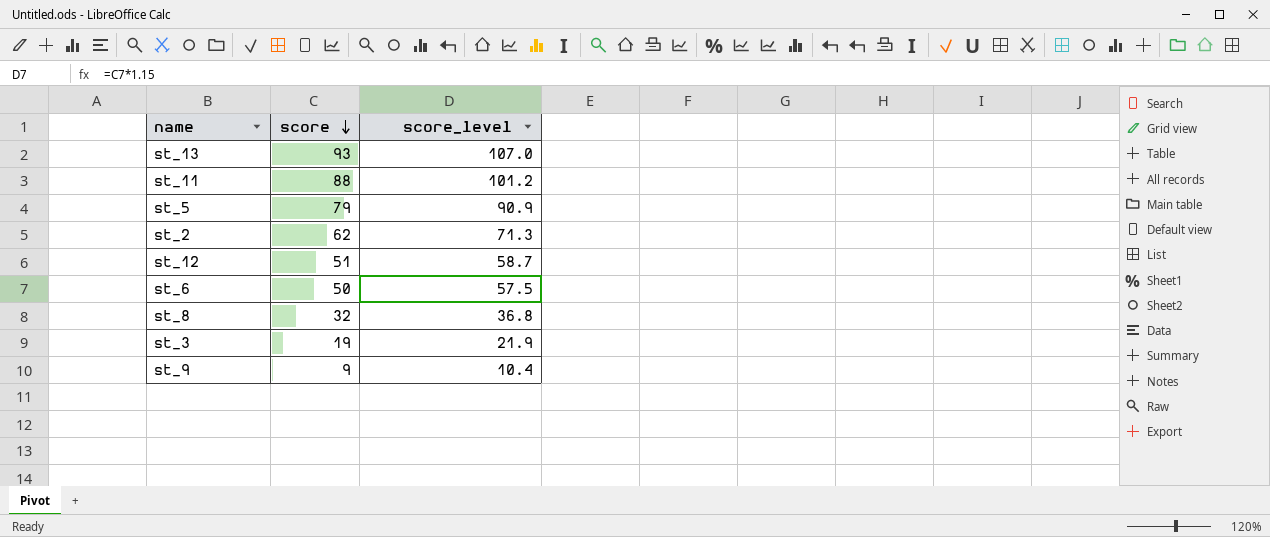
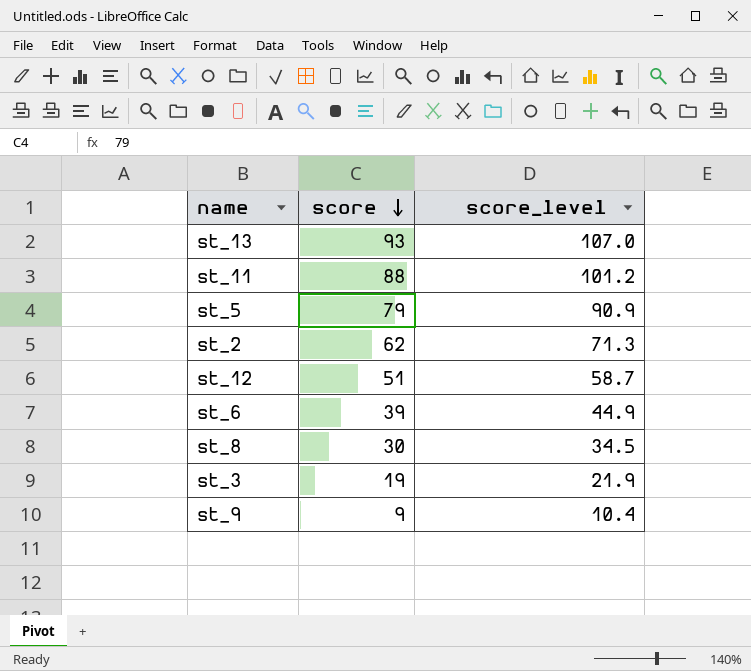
st_6 | score: 50 -> 39
st_6 | score_level: 57.5 -> 44.9
st_8 | score: 32 -> 30
st_8 | score_level: 36.8 -> 34.5

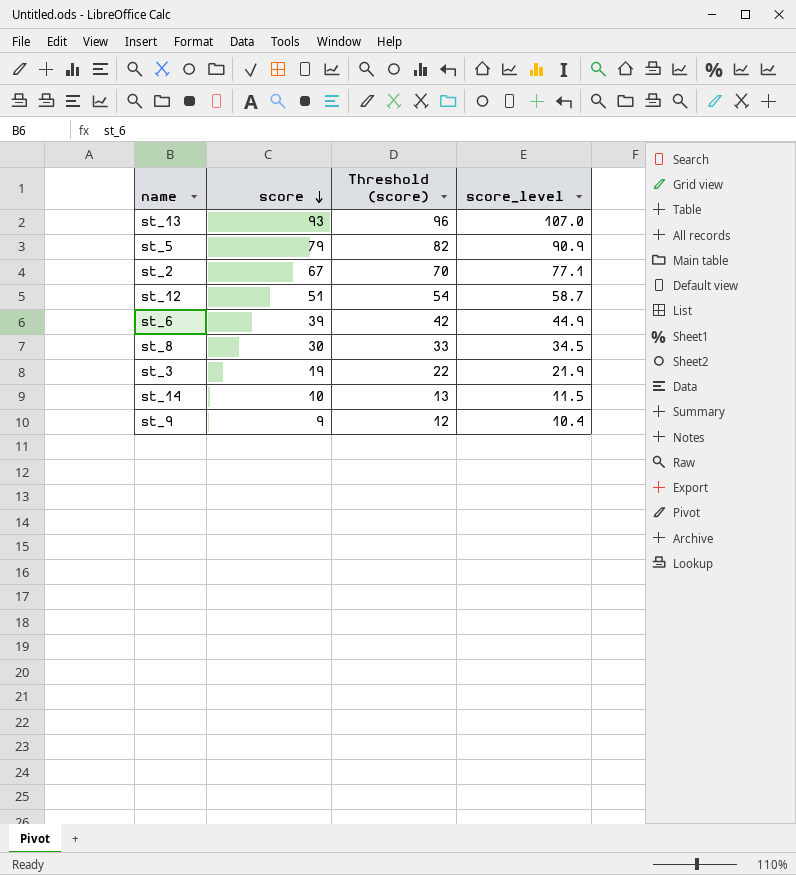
column Threshold (score) | formula: none -> [score] + 3
row st_11: 88 | 101.2 -> none
st_2 | score: 62 -> 67
st_2 | score_level: 71.3 -> 77.1
row st_14: none -> 10 | 13 | 11.5

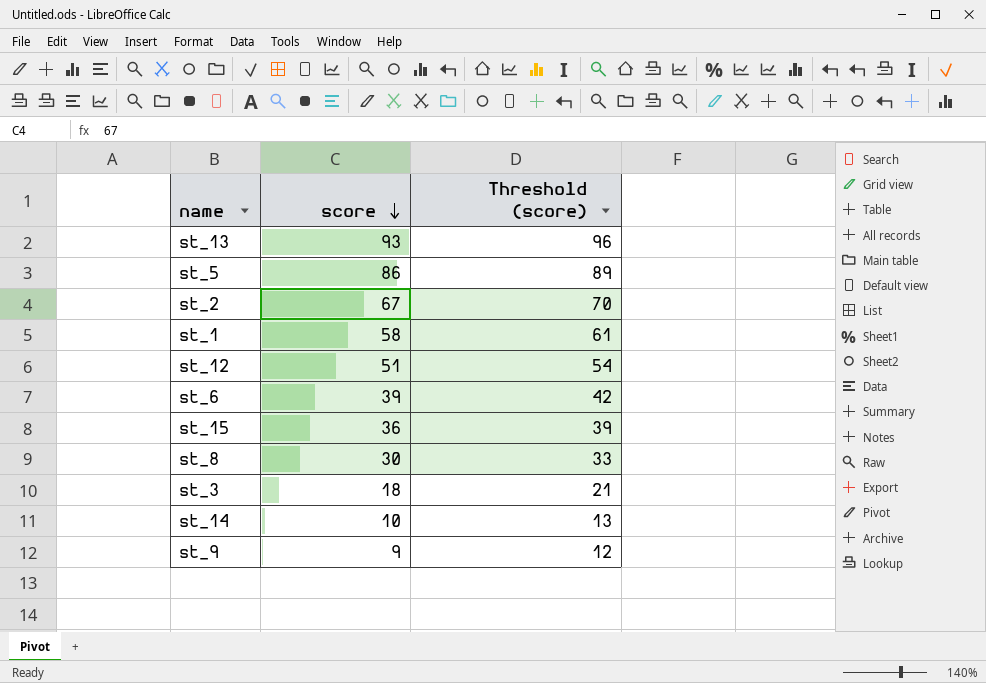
column score_level | formula: [score] * 1.15 -> none
st_5 | score: 79 -> 86
st_5 | Threshold (score): 82 -> 89
row st_1: none -> 58 | 61
row st_15: none -> 36 | 39
st_3 | score: 19 -> 18
st_3 | Threshold (score): 22 -> 21

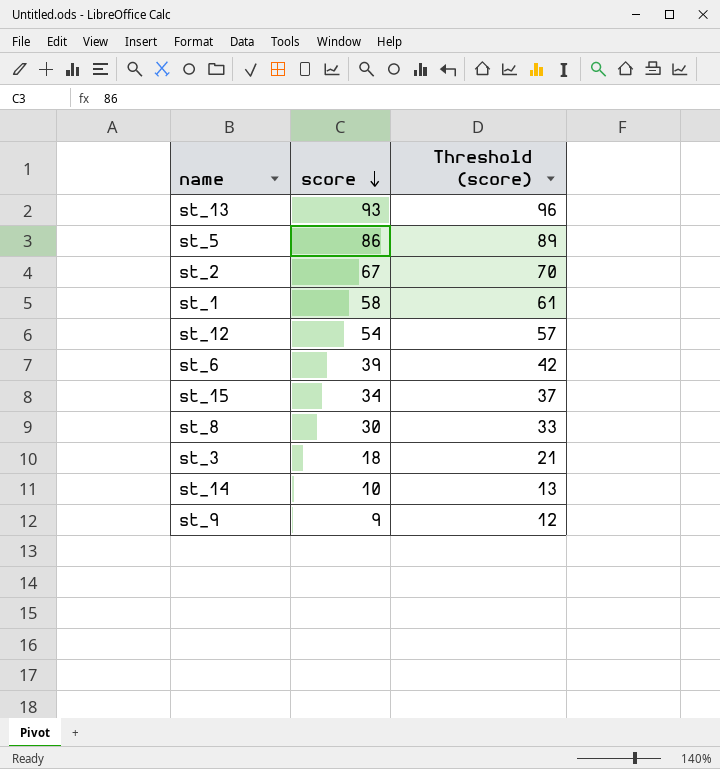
st_12 | score: 51 -> 54
st_12 | Threshold (score): 54 -> 57
st_15 | score: 36 -> 34
st_15 | Threshold (score): 39 -> 37

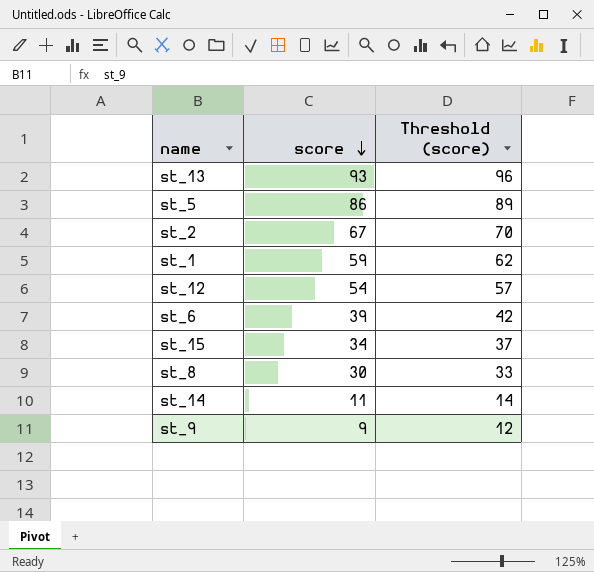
row st_3: 18 | 21 -> none
st_1 | score: 58 -> 59
st_1 | Threshold (score): 61 -> 62
st_14 | score: 10 -> 11
st_14 | Threshold (score): 13 -> 14

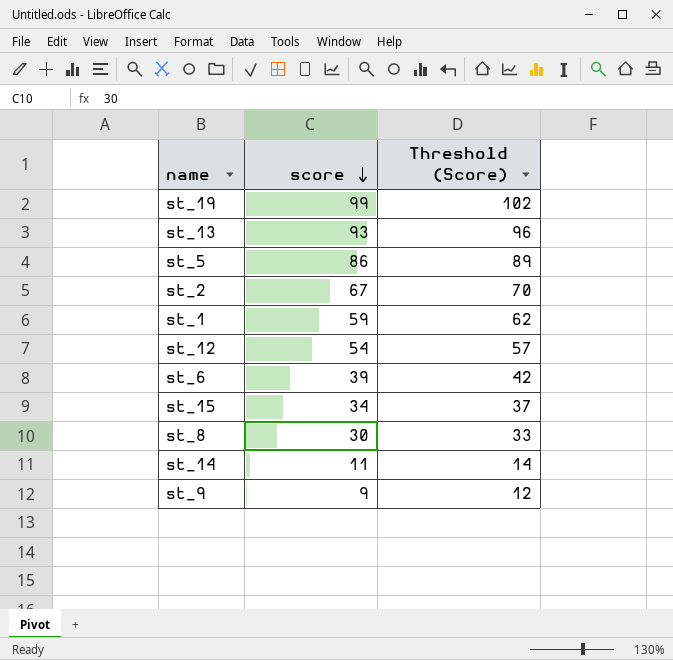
column name: Threshold (score) -> Threshold (Score)
row st_19: none -> 99 | 102

